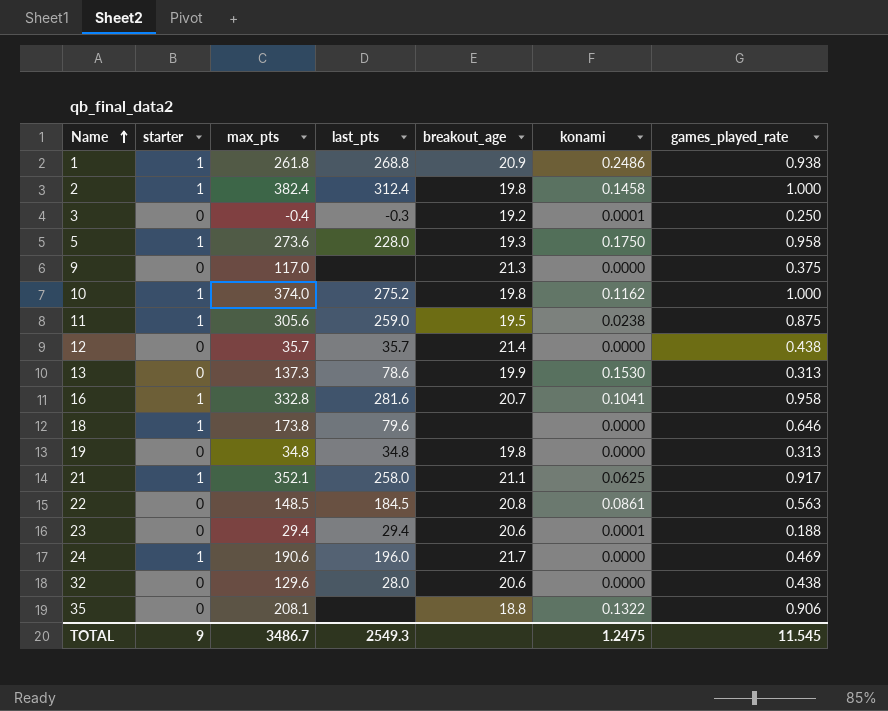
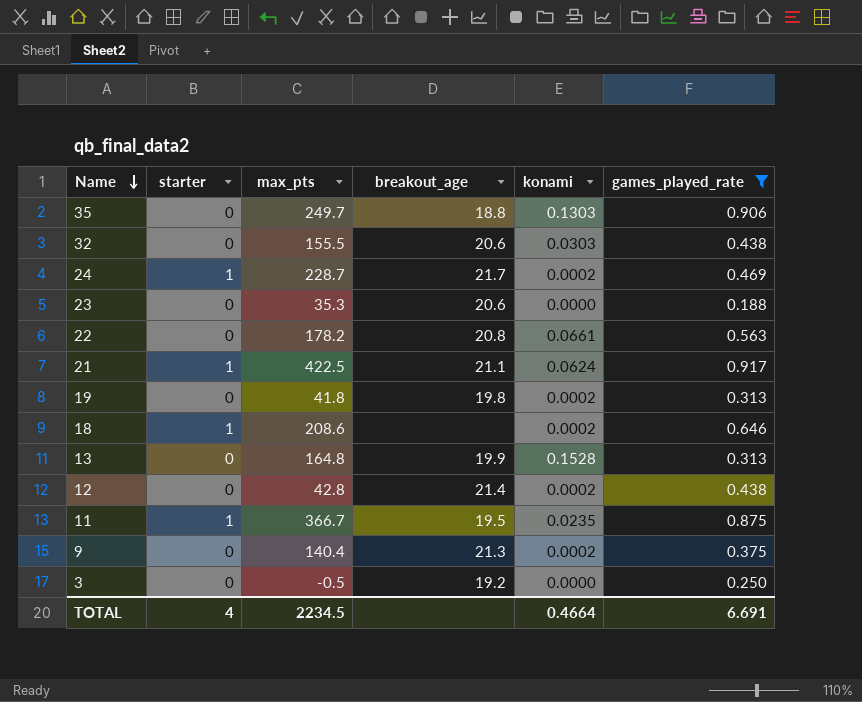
filter: none -> games_played_rate <= 0.917
row order: Name ascending -> Name descending
column last_pts | position: 4 -> none
35 | max_pts: 208.1 -> 249.7
35 | konami: 0.1322 -> 0.1303
32 | max_pts: 129.6 -> 155.5
32 | konami: 0.0000 -> 0.0303
24 | max_pts: 190.6 -> 228.7
24 | konami: 0.0000 -> 0.0002
23 | max_pts: 29.4 -> 35.3
23 | konami: 0.0001 -> 0.0000
22 | max_pts: 148.5 -> 178.2
22 | konami: 0.0861 -> 0.0661
21 | max_pts: 352.1 -> 422.5
21 | konami: 0.0625 -> 0.0624
19 | max_pts: 34.8 -> 41.8
19 | konami: 0.0000 -> 0.0002
18 | max_pts: 173.8 -> 208.6
18 | konami: 0.0000 -> 0.0002
13 | max_pts: 137.3 -> 164.8
13 | konami: 0.1530 -> 0.1528
12 | max_pts: 35.7 -> 42.8
12 | konami: 0.0000 -> 0.0002
11 | max_pts: 305.6 -> 366.7
11 | konami: 0.0238 -> 0.0235
9 | max_pts: 117.0 -> 140.4
9 | konami: 0.0000 -> 0.0002
3 | max_pts: -0.4 -> -0.5
3 | konami: 0.0001 -> 0.0000
TOTAL | starter: 9 -> 4
TOTAL | max_pts: 3486.7 -> 2234.5
TOTAL | konami: 1.2475 -> 0.4664
TOTAL | games_played_rate: 11.545 -> 6.691

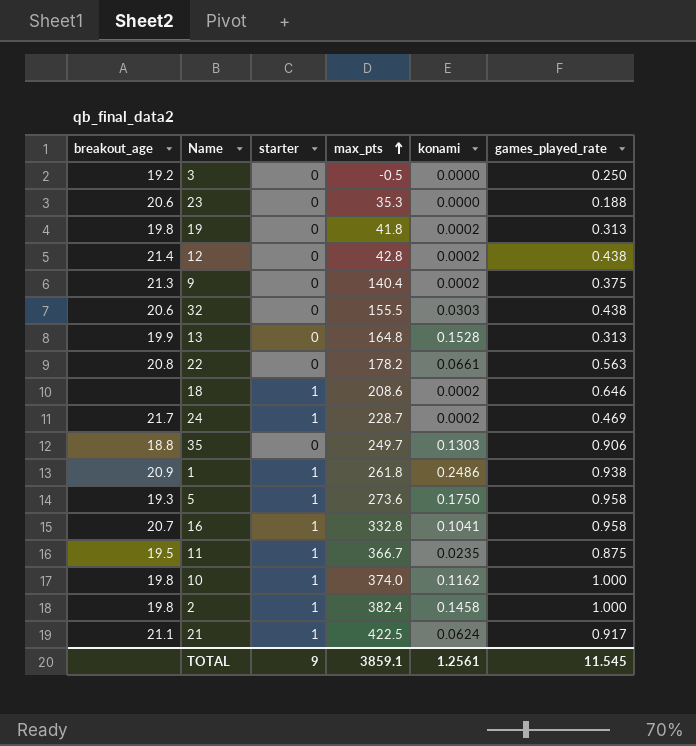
filter: games_played_rate <= 0.917 -> none
row order: Name descending -> max_pts ascending
column breakout_age | position: 4 -> 1
TOTAL | starter: 4 -> 9
TOTAL | max_pts: 2234.5 -> 3859.1
TOTAL | konami: 0.4664 -> 1.2561
TOTAL | games_played_rate: 6.691 -> 11.545

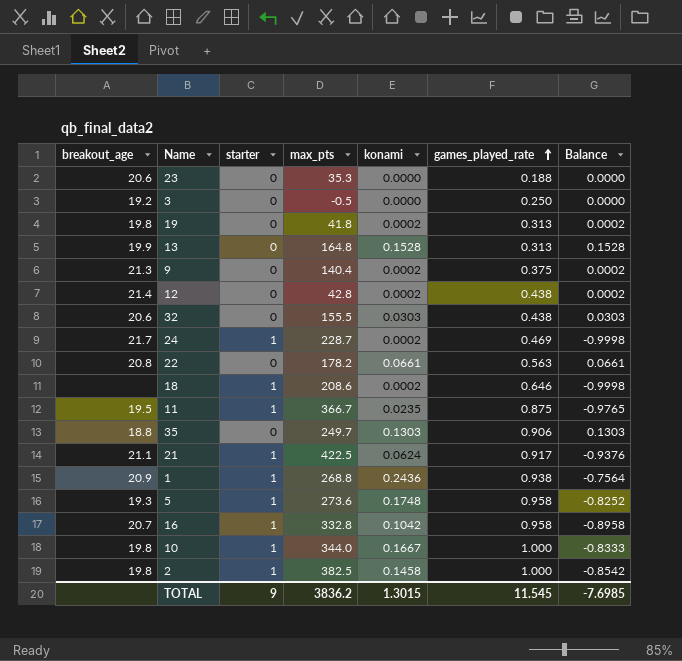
row order: max_pts ascending -> games_played_rate ascending
column Balance | formula: none -> [konami] - [starter]
1 | max_pts: 261.8 -> 268.8
1 | konami: 0.2486 -> 0.2436
5 | konami: 0.1750 -> 0.1748
16 | konami: 0.1041 -> 0.1042
10 | max_pts: 374.0 -> 344.0
10 | konami: 0.1162 -> 0.1667
2 | max_pts: 382.4 -> 382.5
TOTAL | max_pts: 3859.1 -> 3836.2
TOTAL | konami: 1.2561 -> 1.3015

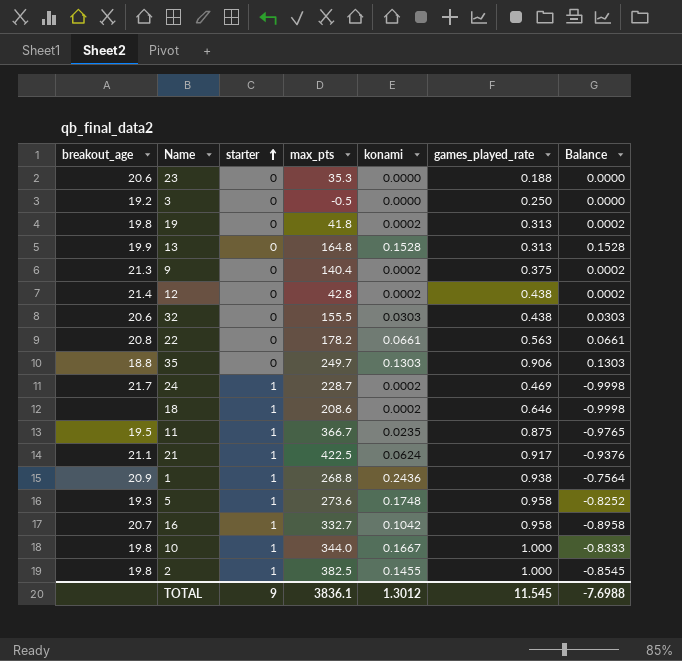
row order: games_played_rate ascending -> starter ascending
16 | max_pts: 332.8 -> 332.7
2 | konami: 0.1458 -> 0.1455
2 | Balance: -0.8542 -> -0.8545
TOTAL | max_pts: 3836.2 -> 3836.1
TOTAL | konami: 1.3015 -> 1.3012
TOTAL | Balance: -7.6985 -> -7.6988

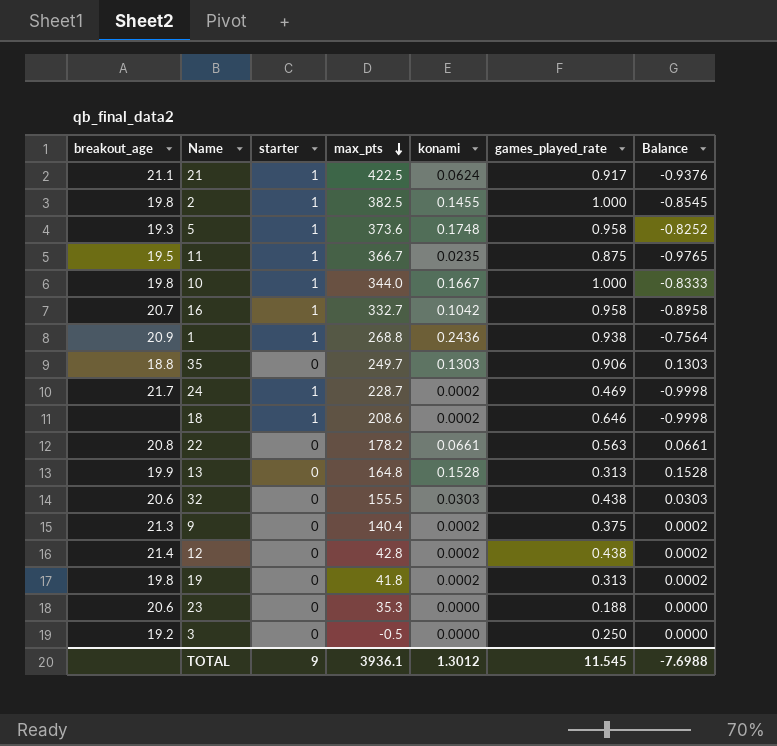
row order: starter ascending -> max_pts descending
5 | max_pts: 273.6 -> 373.6
TOTAL | max_pts: 3836.1 -> 3936.1

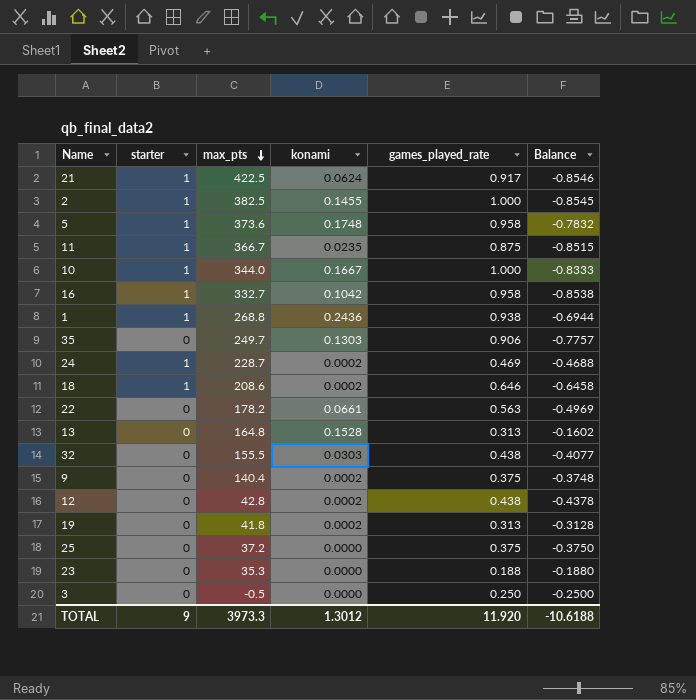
column breakout_age | position: 1 -> none
column Balance | formula: [konami] - [starter] -> [konami] - [games_played_rate]
row 25: none -> 0 | 37.2 | 0.0000 | 0.375 | -0.3750
TOTAL | max_pts: 3936.1 -> 3973.3
TOTAL | games_played_rate: 11.545 -> 11.920
TOTAL | Balance: -7.6988 -> -10.6188

